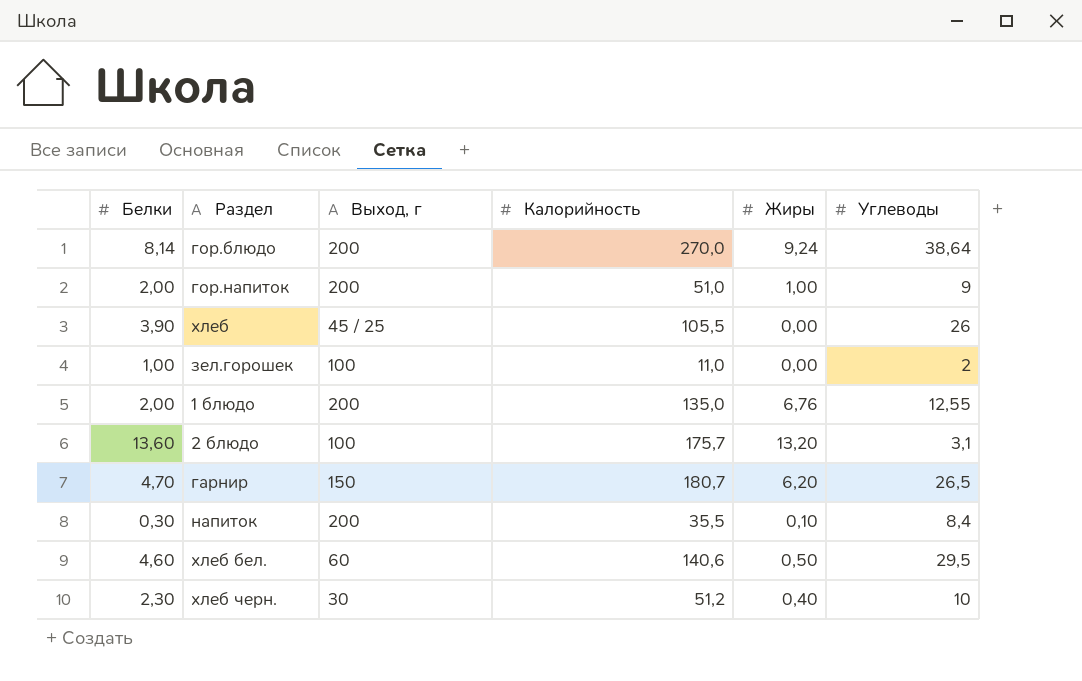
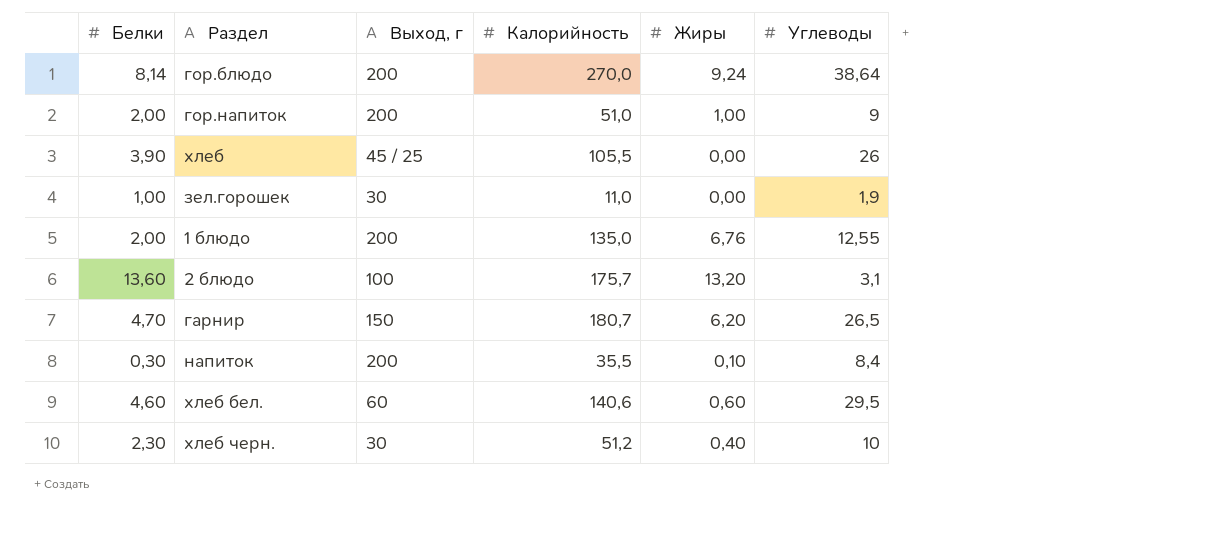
зел.горошек | Выход, г: 100 -> 30
зел.горошек | Углеводы: 2 -> 1,9
хлеб бел. | Жиры: 0,50 -> 0,60

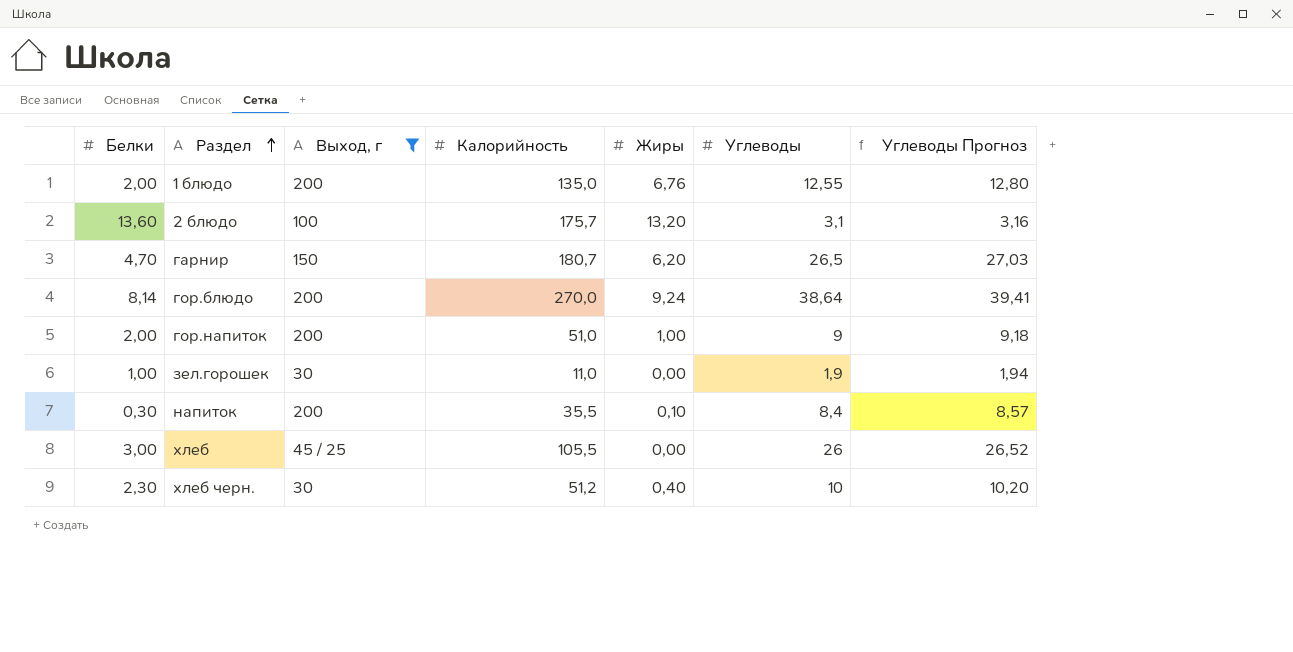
filter: none -> Выход, г != 60
row order: none -> Раздел ascending
column Углеводы Прогноз | formula: none -> [Углеводы] * 1,02
хлеб | Белки: 3,90 -> 3,00

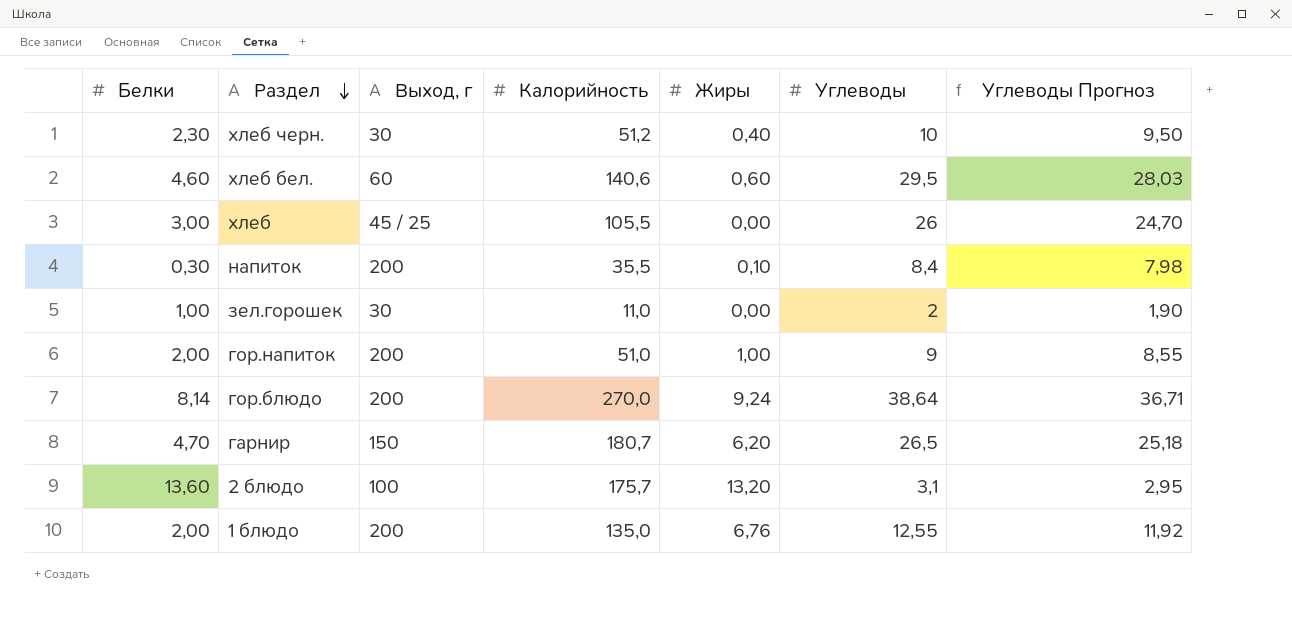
filter: Выход, г != 60 -> none
row order: Раздел ascending -> Раздел descending
column Углеводы Прогноз | formula: [Углеводы] * 1,02 -> [Углеводы] * 0,95
зел.горошек | Углеводы: 1,9 -> 2

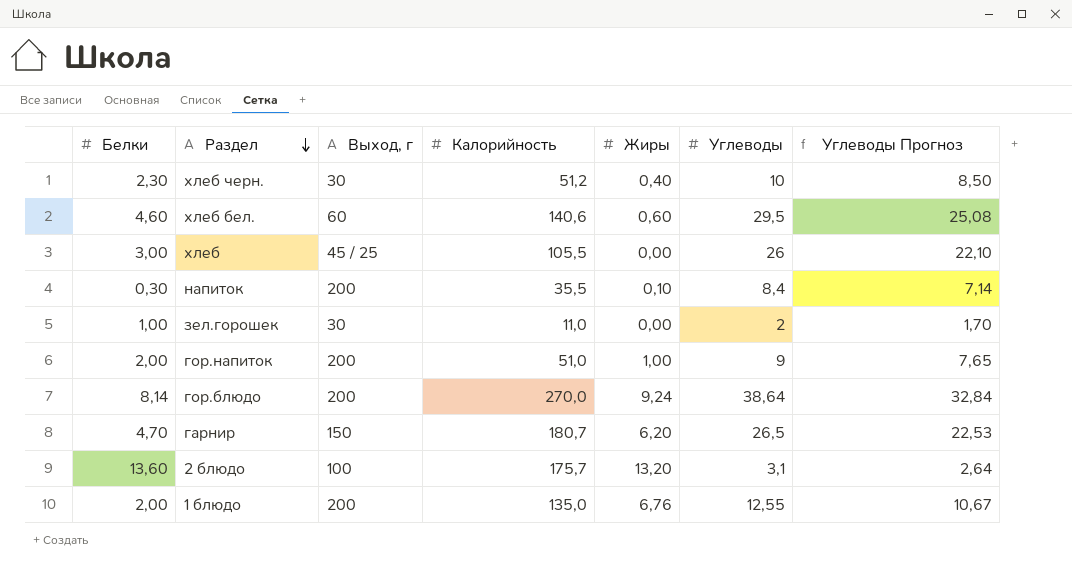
column Углеводы Прогноз | formula: [Углеводы] * 0,95 -> [Углеводы] * 0,85

